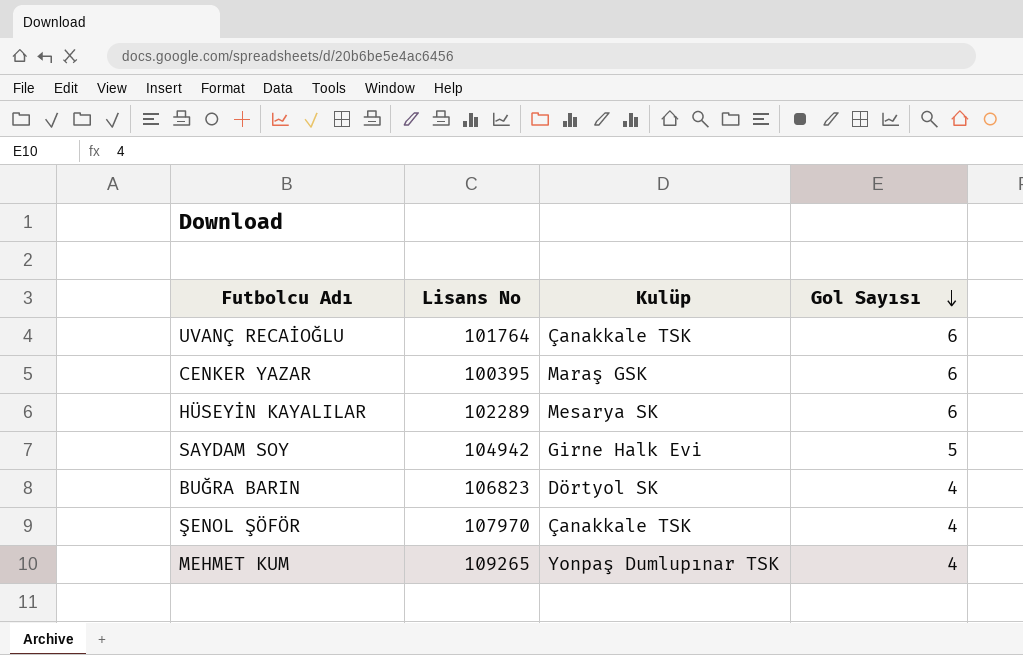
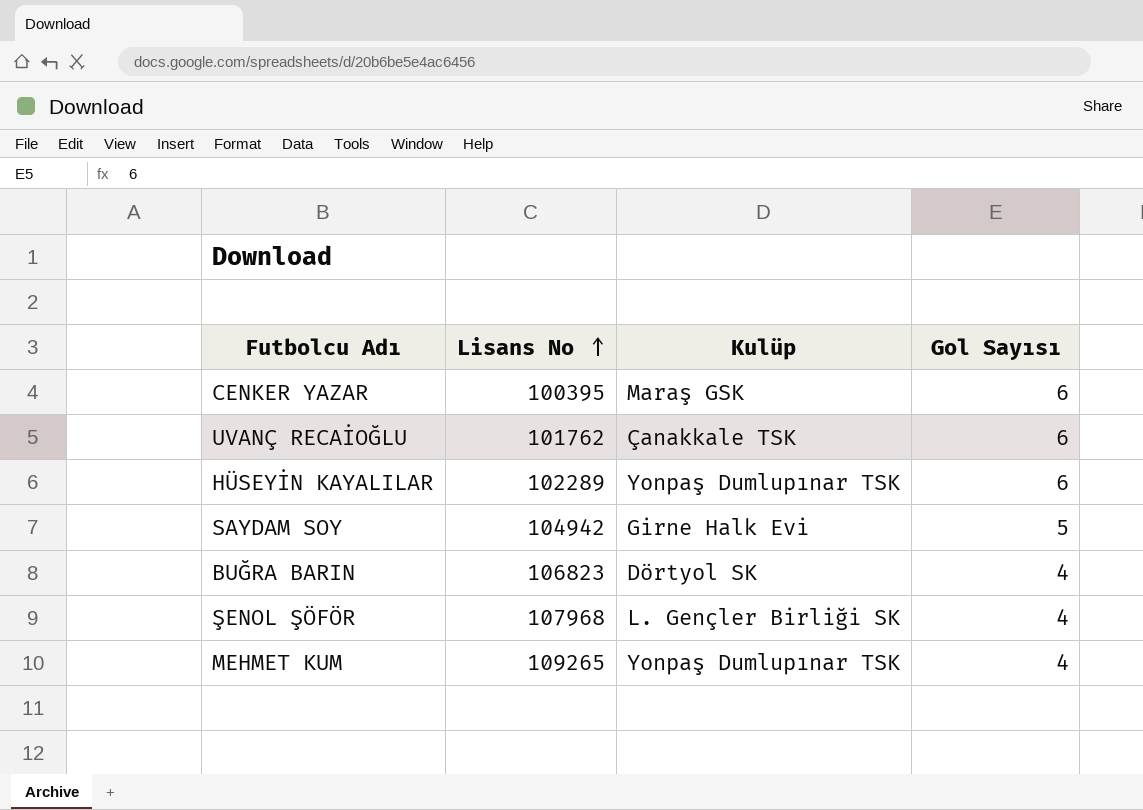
row order: Gol Sayısı descending -> Lisans No ascending
UVANÇ RECAİOĞLU | Lisans No: 101764 -> 101762
HÜSEYİN KAYALILAR | Kulüp: Mesarya SK -> Yonpaş Dumlupınar TSK
ŞENOL ŞÖFÖR | Lisans No: 107970 -> 107968
ŞENOL ŞÖFÖR | Kulüp: Çanakkale TSK -> L. Gençler Birliği SK

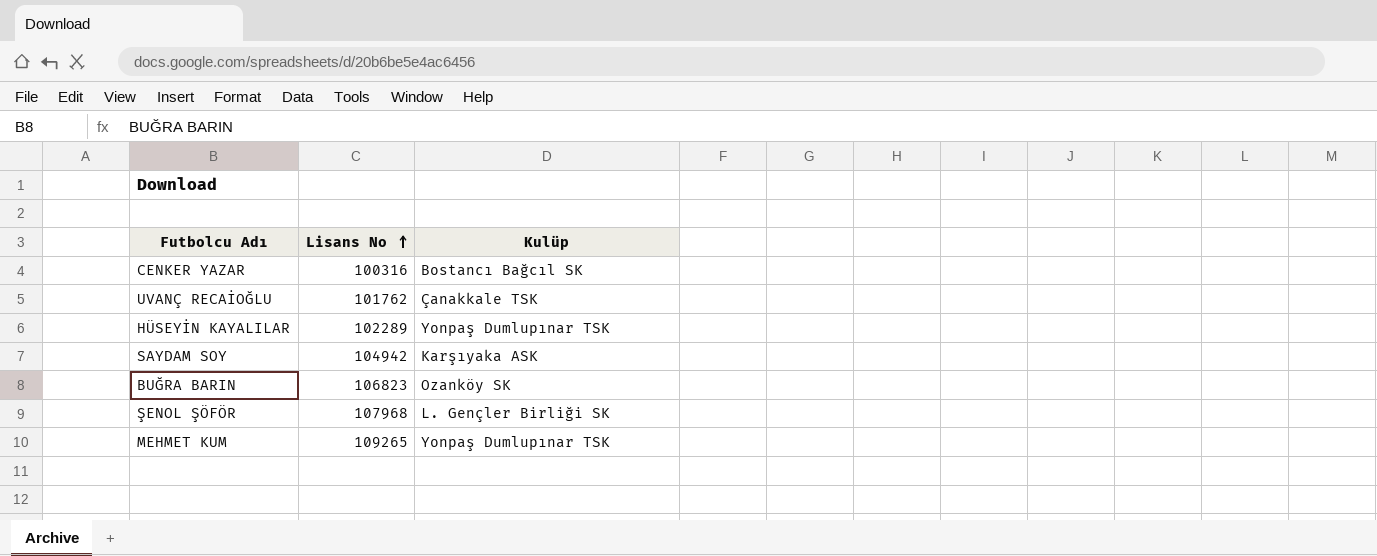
column Gol Sayısı | position: 4 -> none
CENKER YAZAR | Lisans No: 100395 -> 100316
CENKER YAZAR | Kulüp: Maraş GSK -> Bostancı Bağcıl SK
SAYDAM SOY | Kulüp: Girne Halk Evi -> Karşıyaka ASK
BUĞRA BARIN | Kulüp: Dörtyol SK -> Ozanköy SK

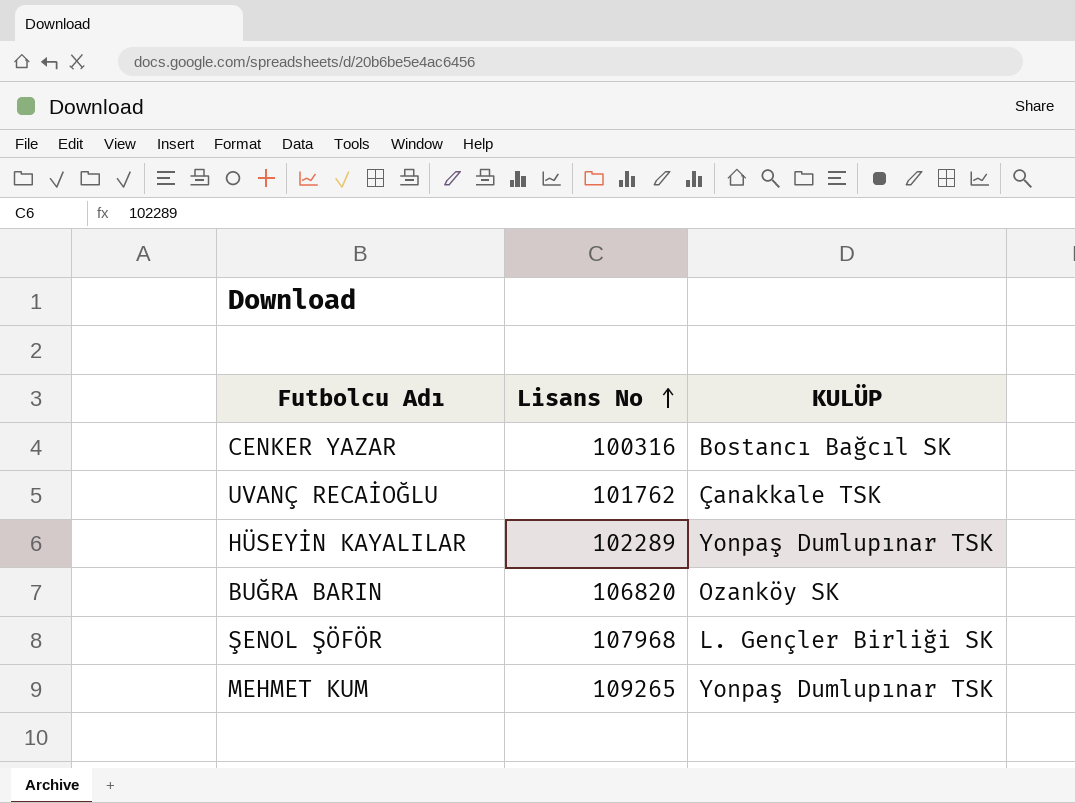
column name: Kulüp -> KULÜP
row SAYDAM SOY: 104942 | Karşıyaka ASK -> none
BUĞRA BARIN | Lisans No: 106823 -> 106820

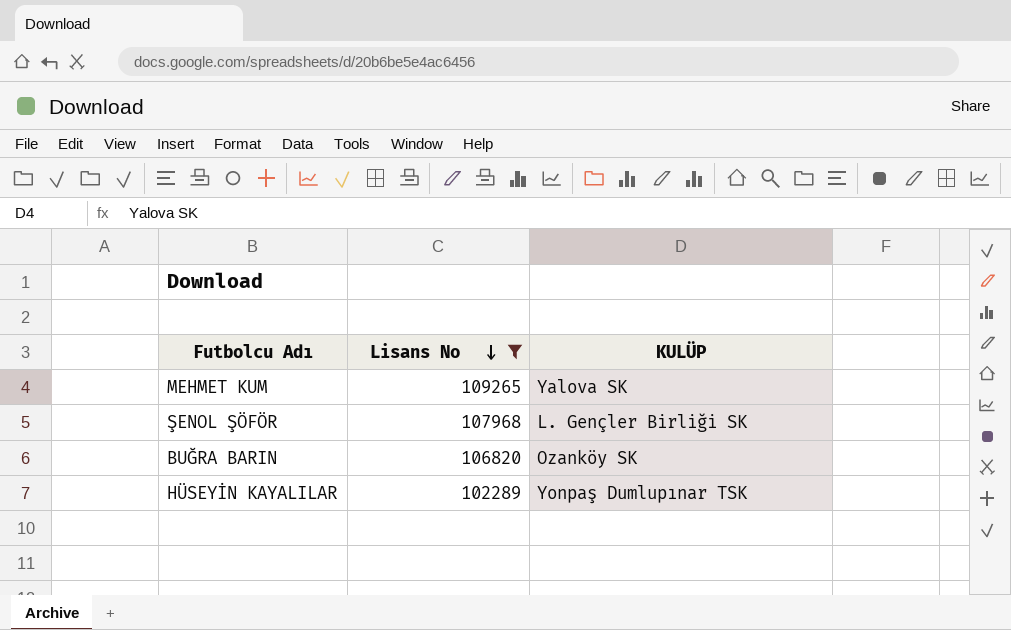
filter: none -> Lisans No >= 102289
row order: Lisans No ascending -> Lisans No descending
MEHMET KUM | KULÜP: Yonpaş Dumlupınar TSK -> Yalova SK

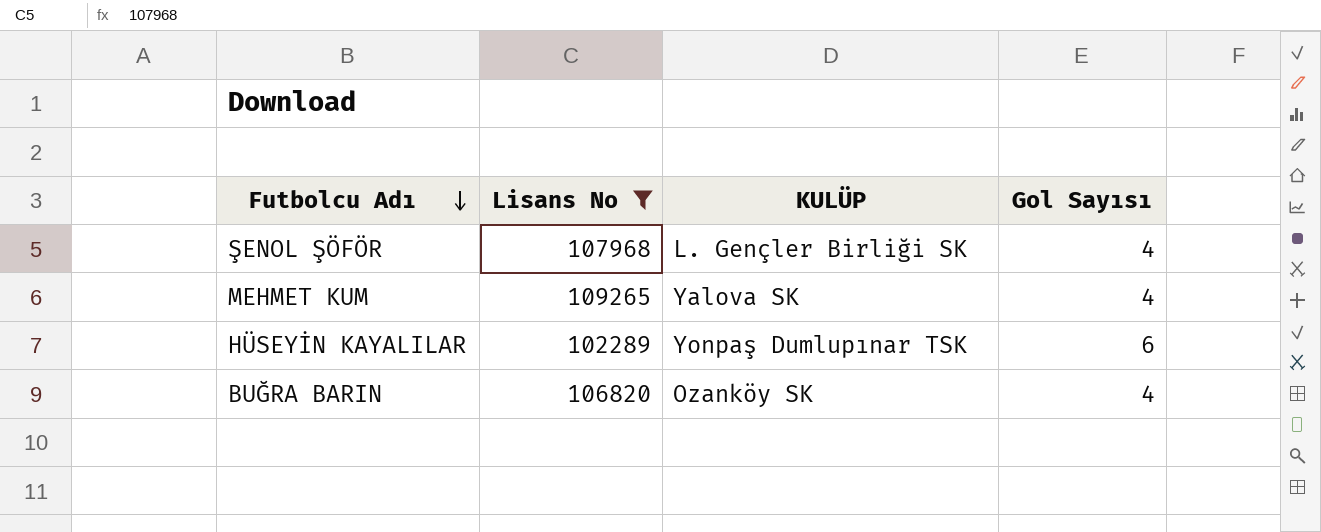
row order: Lisans No descending -> Futbolcu Adı descending
column Gol Sayısı | position: none -> 4

